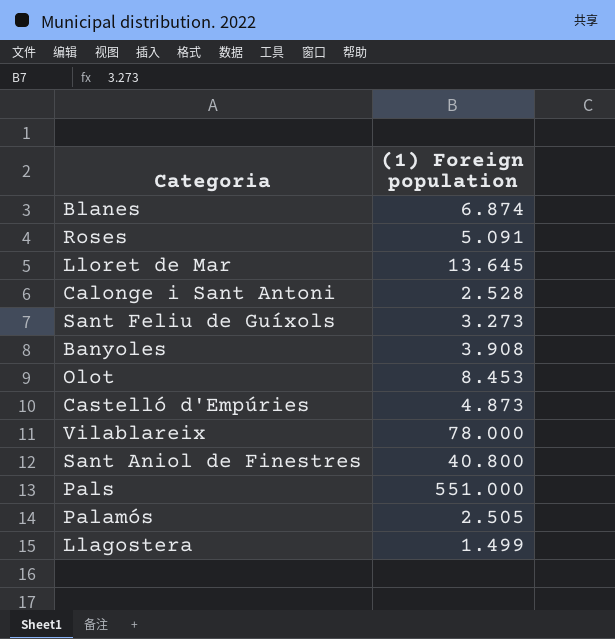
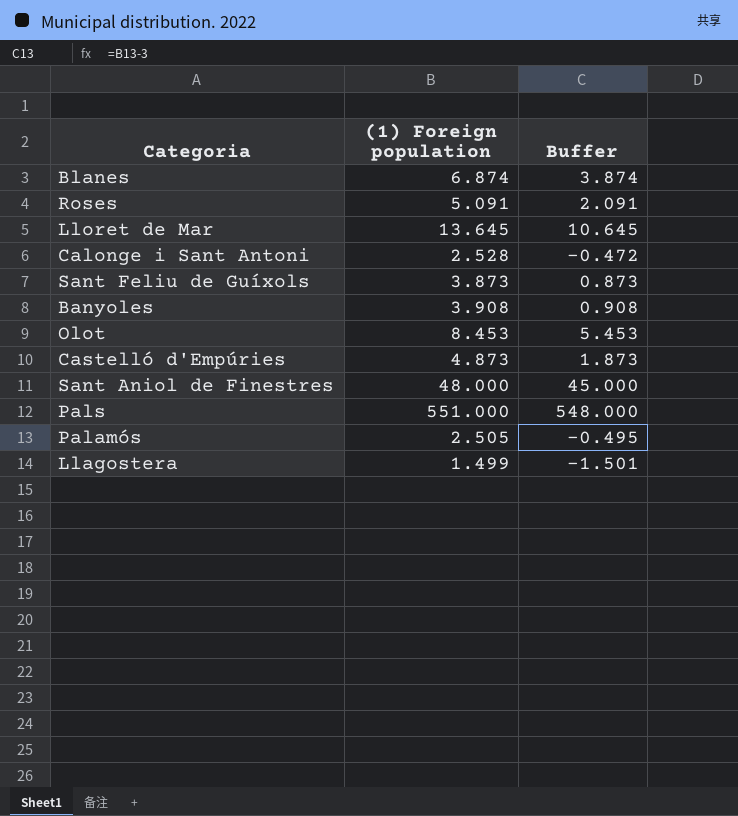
column Buffer | formula: none -> [(1) Foreign population] - 3
row Vilablareix: 78.000 -> none
Sant Feliu de Guíxols | (1) Foreign population: 3.273 -> 3.873
Sant Aniol de Finestres | (1) Foreign population: 40.800 -> 48.000

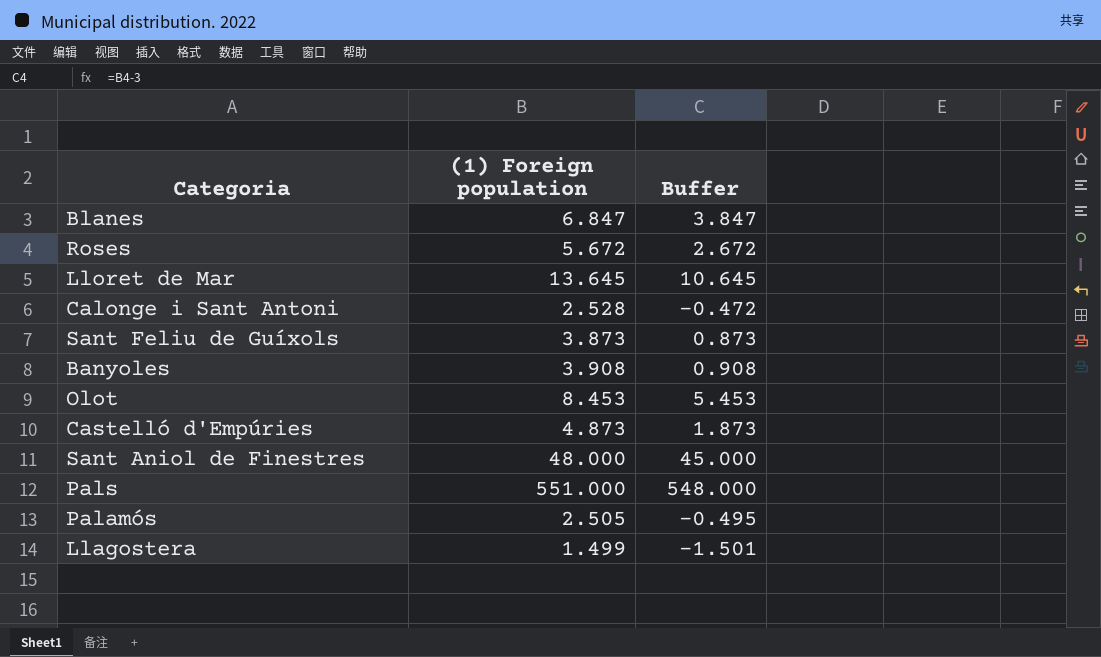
Blanes | (1) Foreign population: 6.874 -> 6.847
Blanes | Buffer: 3.874 -> 3.847
Roses | (1) Foreign population: 5.091 -> 5.672
Roses | Buffer: 2.091 -> 2.672

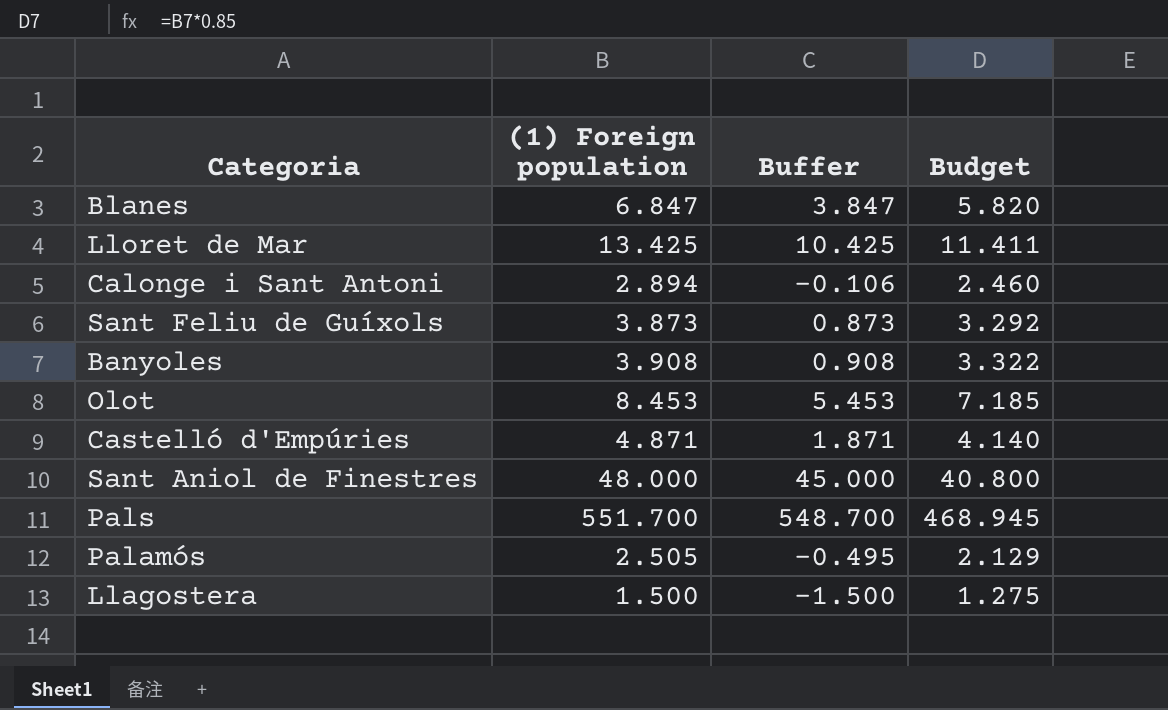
column Budget | formula: none -> [(1) Foreign population] * 0.85
row Roses: 5.672 | 2.672 -> none
Lloret de Mar | (1) Foreign population: 13.645 -> 13.425
Lloret de Mar | Buffer: 10.645 -> 10.425
Calonge i Sant Antoni | (1) Foreign population: 2.528 -> 2.894
Calonge i Sant Antoni | Buffer: -0.472 -> -0.106
Castelló d'Empúries | (1) Foreign population: 4.873 -> 4.871
Castelló d'Empúries | Buffer: 1.873 -> 1.871
Pals | (1) Foreign population: 551.000 -> 551.700
Pals | Buffer: 548.000 -> 548.700
Llagostera | (1) Foreign population: 1.499 -> 1.500
Llagostera | Buffer: -1.501 -> -1.500

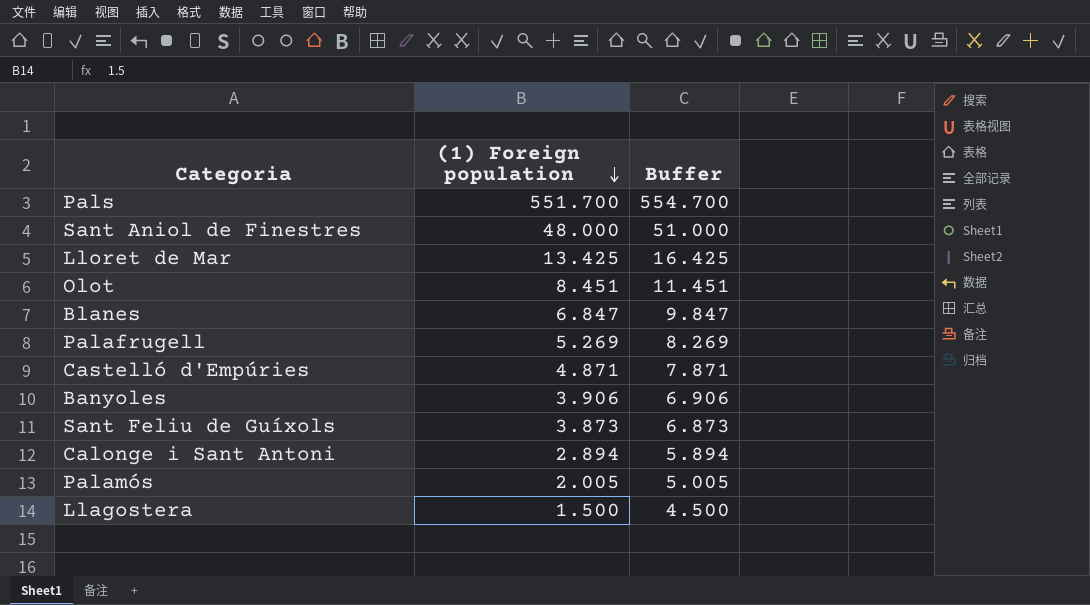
row order: none -> (1) Foreign population descending
column Budget | formula: [(1) Foreign population] * 0.85 -> none
column Buffer | formula: [(1) Foreign population] - 3 -> [(1) Foreign population] + 3
Olot | (1) Foreign population: 8.453 -> 8.451
row Palafrugell: none -> 5.269 | 8.269
Banyoles | (1) Foreign population: 3.908 -> 3.906
Palamós | (1) Foreign population: 2.505 -> 2.005

